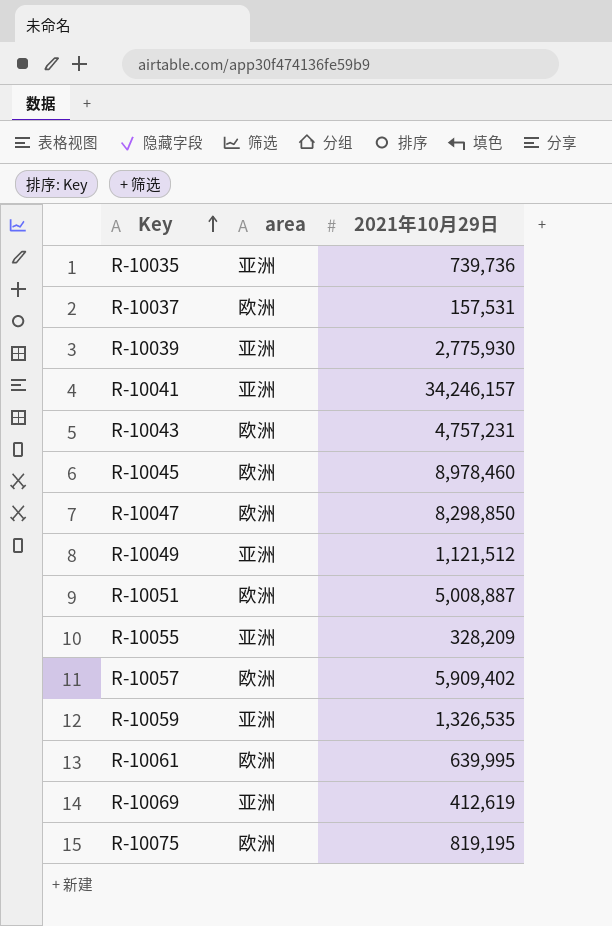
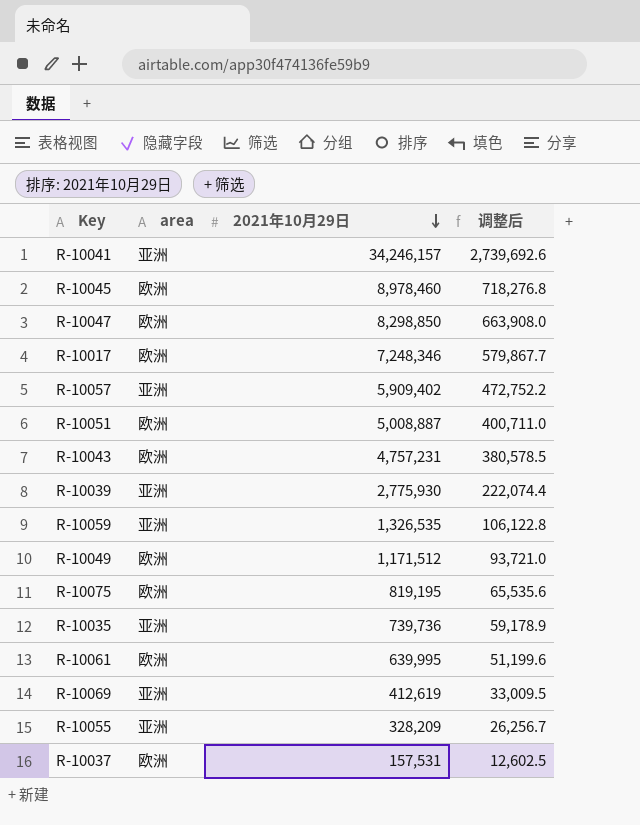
row order: Key ascending -> 2021年10月29日 descending
column 调整后 | formula: none -> [2021年10月29日] * 0.08
row R-10017: none -> 欧洲 | 7,248,346 | 579,867.7
R-10057 | area: 欧洲 -> 亚洲
R-10049 | area: 亚洲 -> 欧洲
R-10049 | 2021年10月29日: 1,121,512 -> 1,171,512

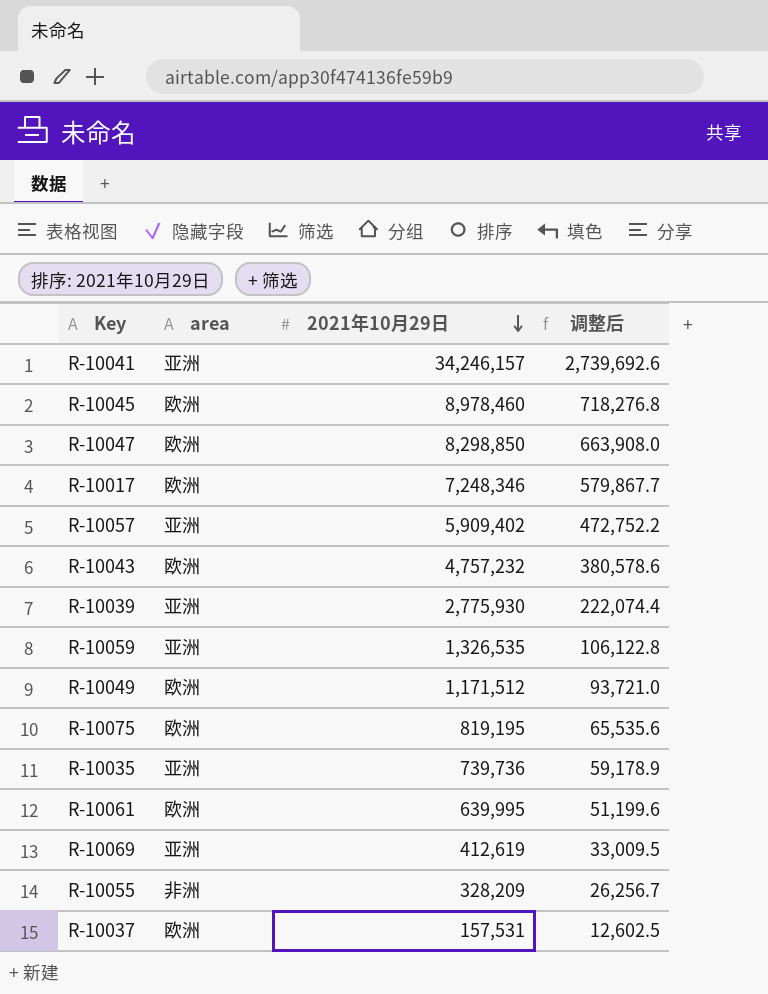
row R-10051: 欧洲 | 5,008,887 | 400,711.0 -> none
R-10043 | 2021年10月29日: 4,757,231 -> 4,757,232
R-10043 | 调整后: 380,578.5 -> 380,578.6
R-10055 | area: 亚洲 -> 非洲

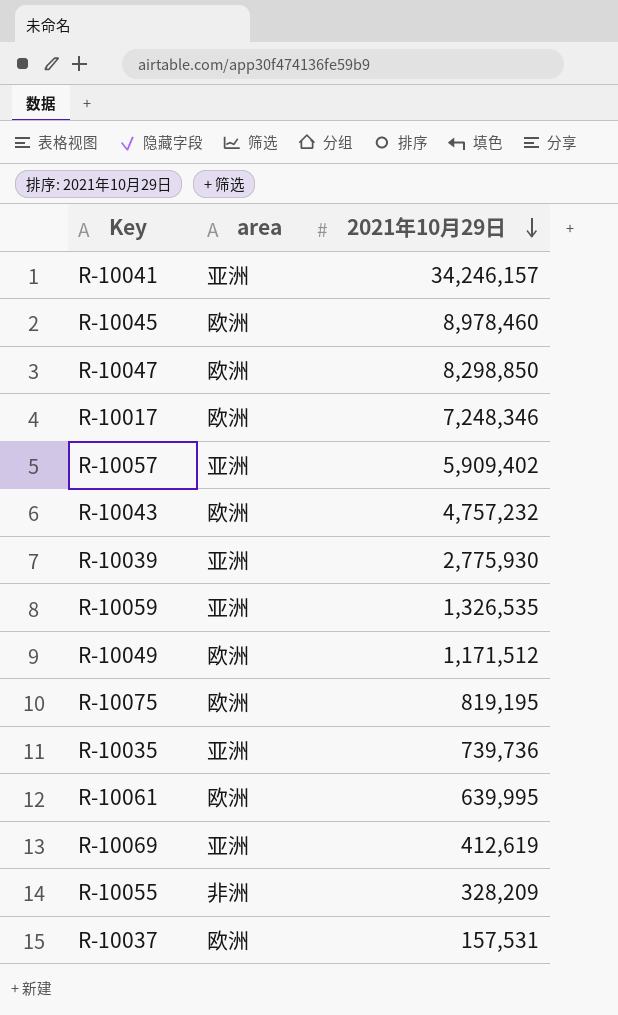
column 调整后 | formula: [2021年10月29日] * 0.08 -> none

